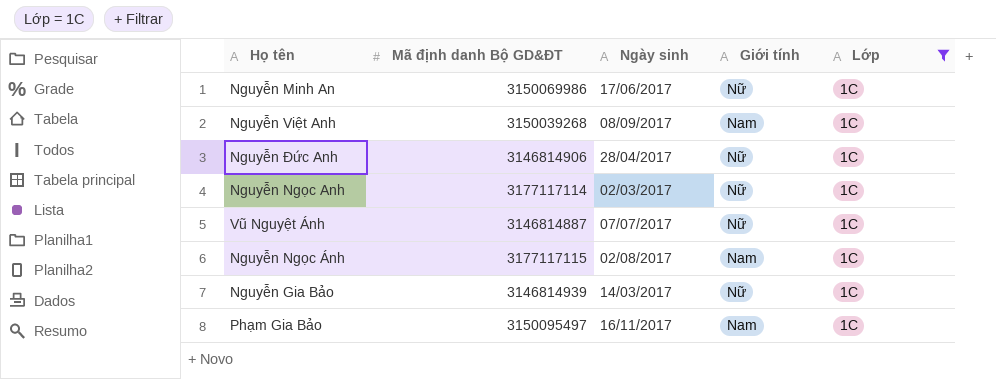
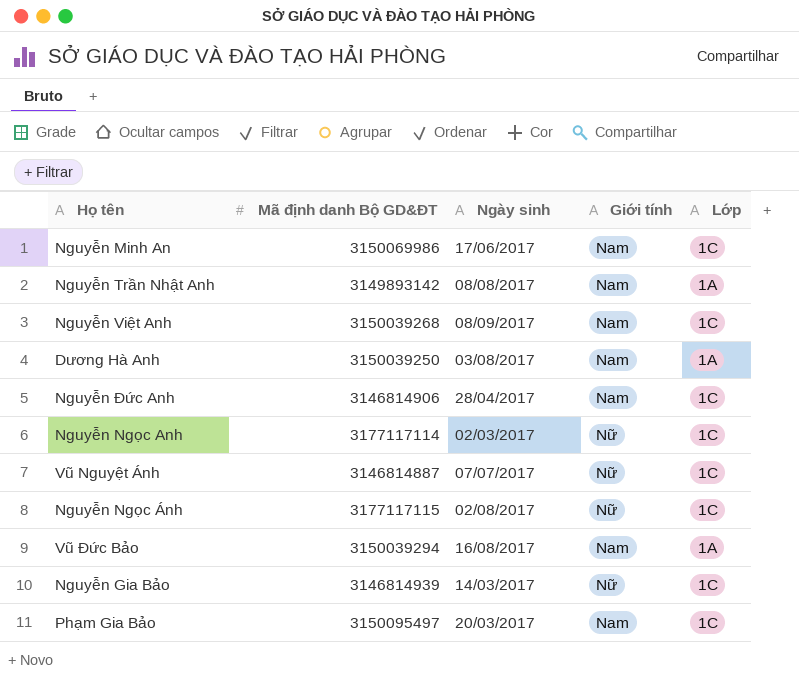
filter: Lớp = 1C -> none
Nguyễn Minh An | Giới tính: Nữ -> Nam
Nguyễn Đức Anh | Giới tính: Nữ -> Nam
Nguyễn Ngọc Ánh | Giới tính: Nam -> Nữ
Phạm Gia Bảo | Ngày sinh: 16/11/2017 -> 20/03/2017

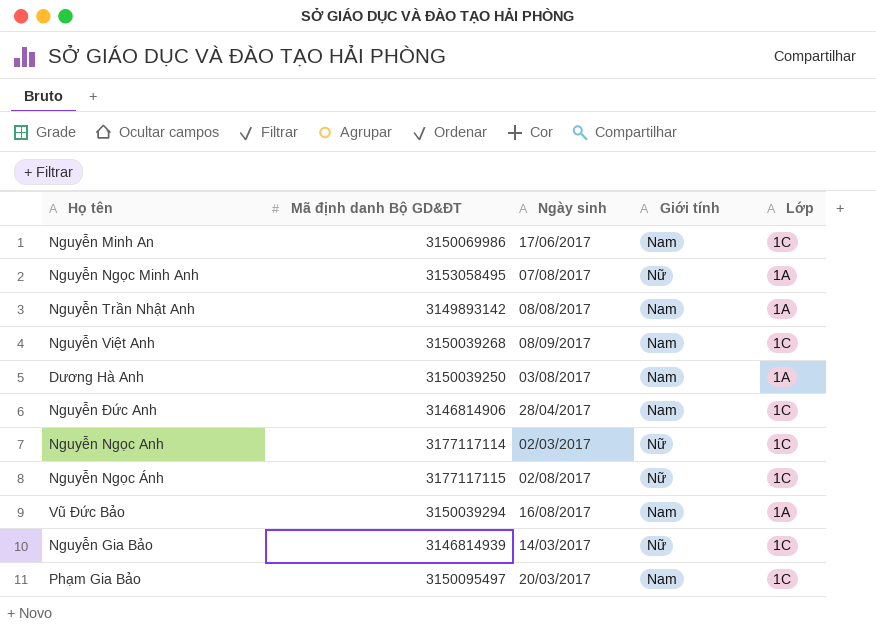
row Vũ Nguyệt Ánh: 3146814887 | 07/07/2017 | Nữ | 1C -> none
row Nguyễn Ngọc Minh Anh: none -> 3153058495 | 07/08/2017 | Nữ | 1A

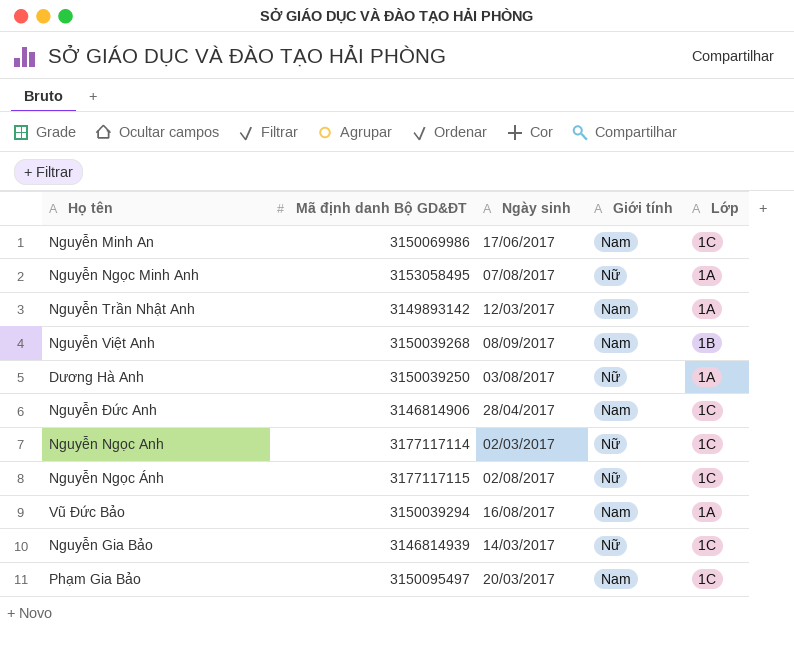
Nguyễn Trần Nhật Anh | Ngày sinh: 08/08/2017 -> 12/03/2017
Nguyễn Việt Anh | Lớp: 1C -> 1B
Dương Hà Anh | Giới tính: Nam -> Nữ

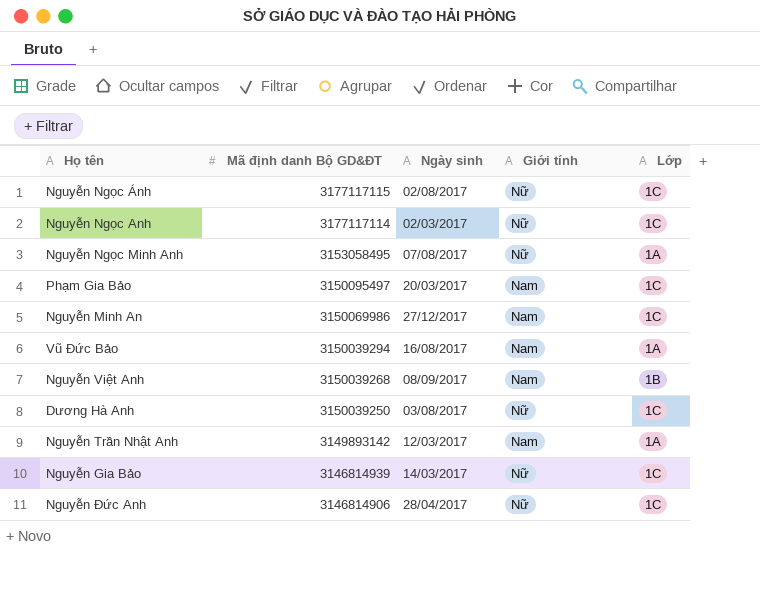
row order: none -> Mã định danh Bộ GD&ĐT descending
Nguyễn Minh An | Ngày sinh: 17/06/2017 -> 27/12/2017
Dương Hà Anh | Lớp: 1A -> 1C
Nguyễn Đức Anh | Giới tính: Nam -> Nữ

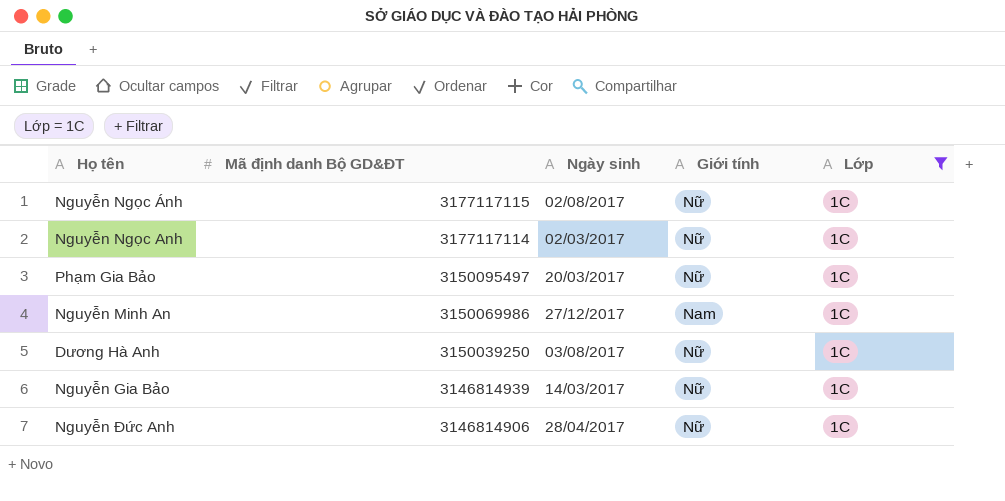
filter: none -> Lớp = 1C
Phạm Gia Bảo | Giới tính: Nam -> Nữ

